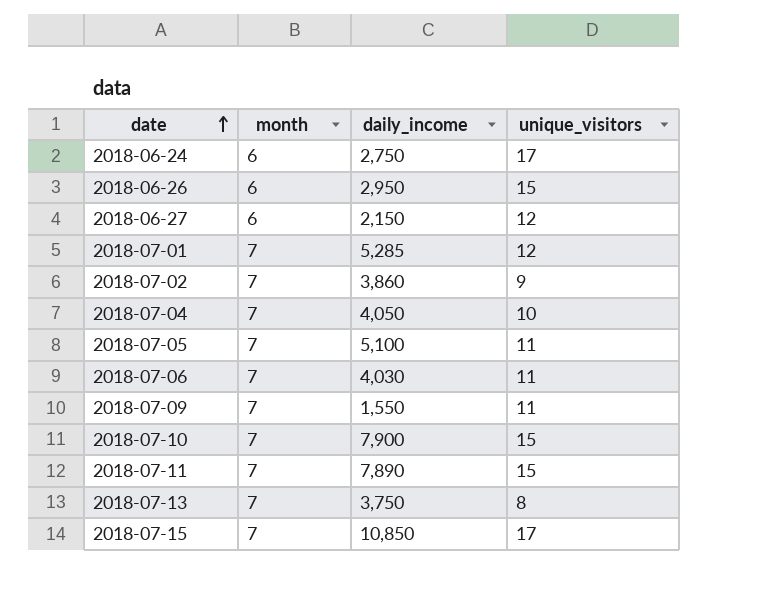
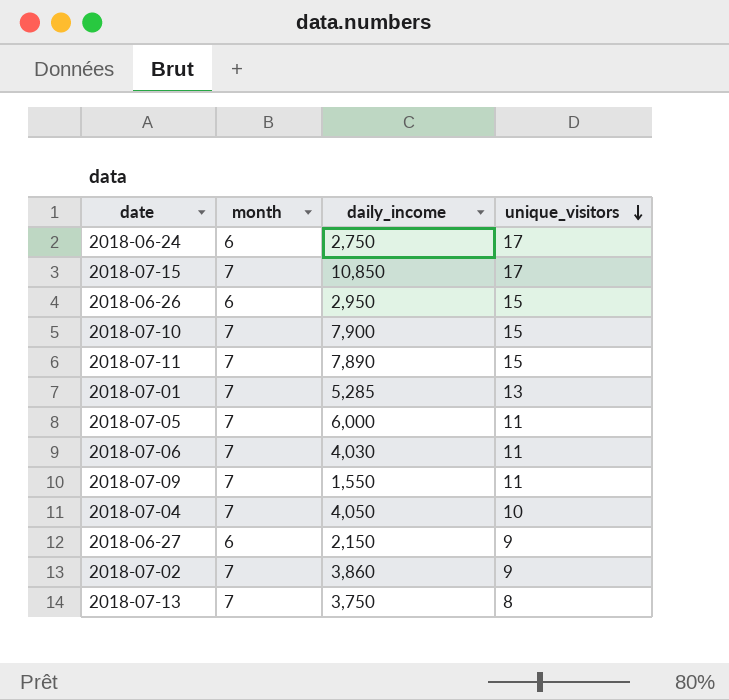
row order: date ascending -> unique_visitors descending
2018-07-01 | unique_visitors: 12 -> 13
2018-07-05 | daily_income: 5,100 -> 6,000
2018-06-27 | unique_visitors: 12 -> 9

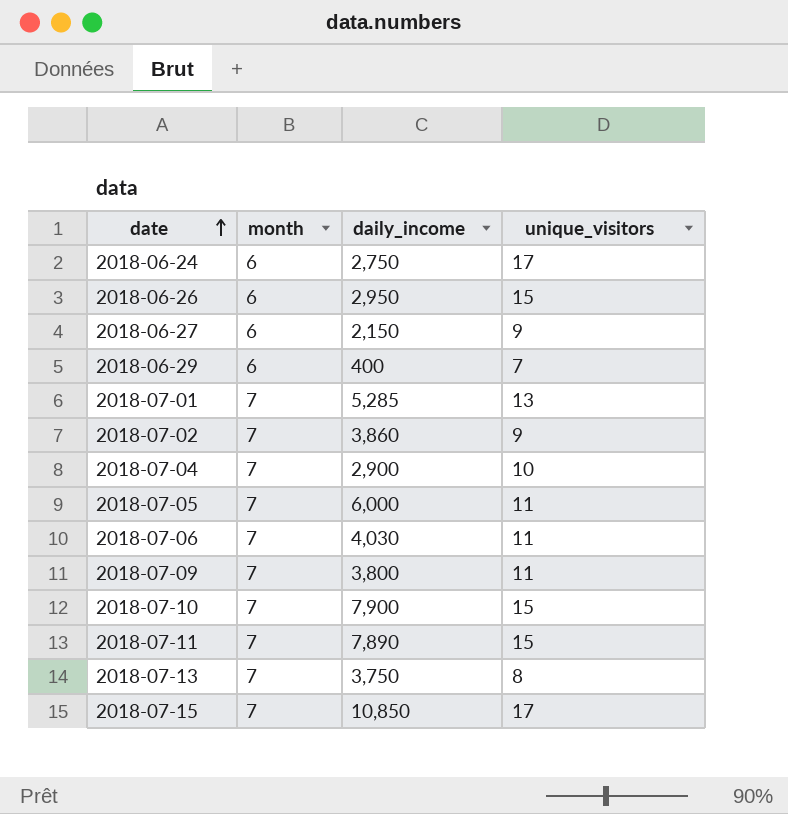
row order: unique_visitors descending -> date ascending
row 2018-06-29: none -> 6 | 400 | 7
2018-07-04 | daily_income: 4,050 -> 2,900
2018-07-09 | daily_income: 1,550 -> 3,800

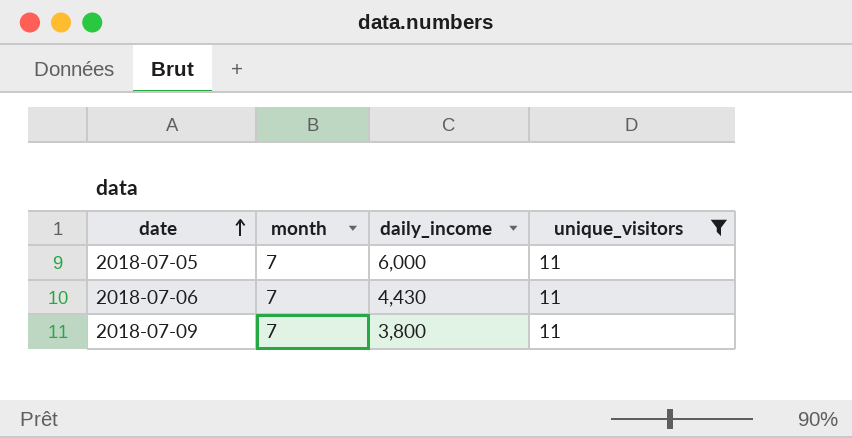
filter: none -> unique_visitors = 11
2018-07-06 | daily_income: 4,030 -> 4,430

